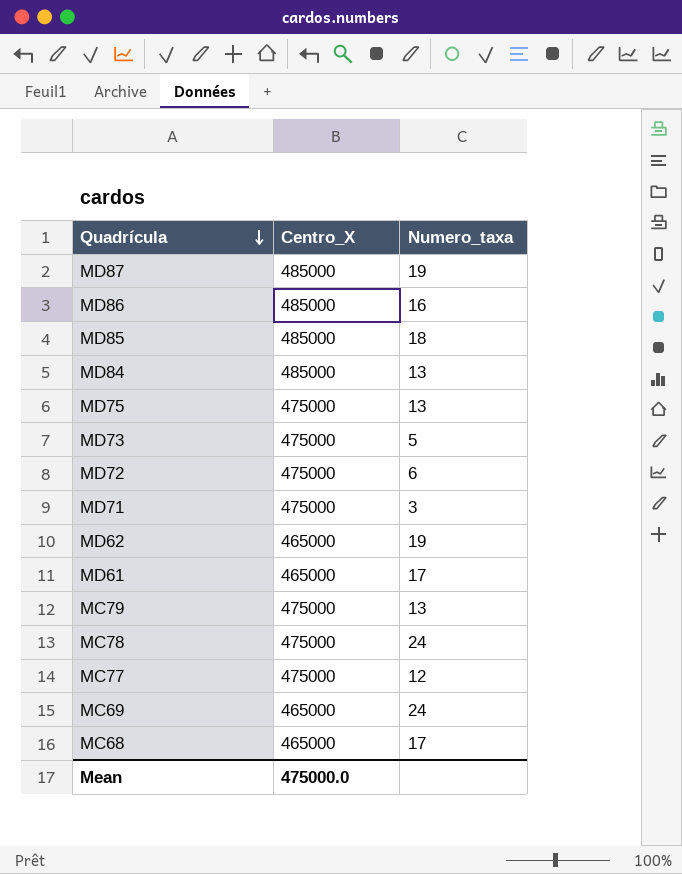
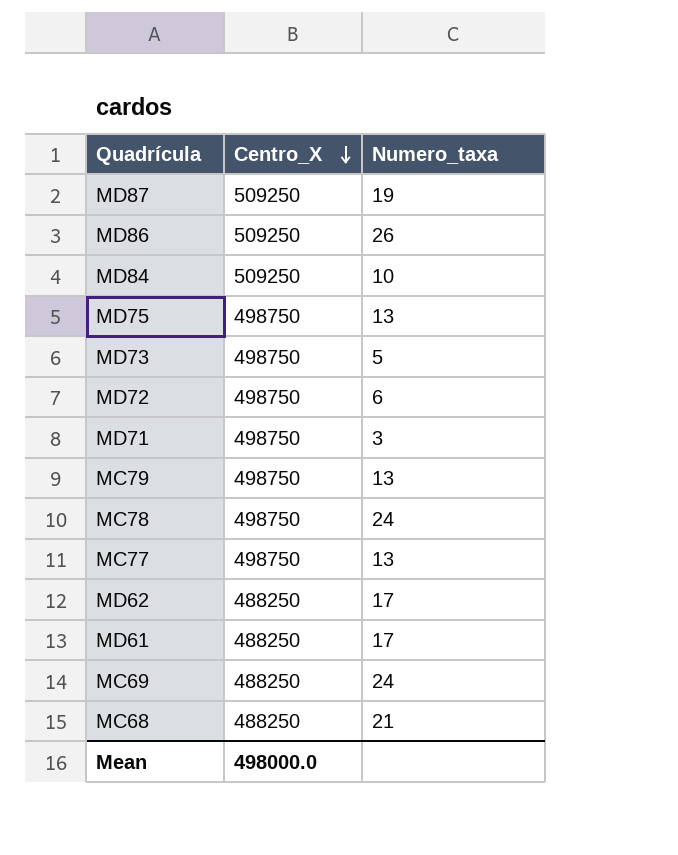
row order: Quadrícula descending -> Centro_X descending
row MD85: 485000 | 18 -> none
MD87 | Centro_X: 485000 -> 509250
MD86 | Centro_X: 485000 -> 509250
MD86 | Numero_taxa: 16 -> 26
MD84 | Centro_X: 485000 -> 509250
MD84 | Numero_taxa: 13 -> 10
MD75 | Centro_X: 475000 -> 498750
MD73 | Centro_X: 475000 -> 498750
MD72 | Centro_X: 475000 -> 498750
MD71 | Centro_X: 475000 -> 498750
MC79 | Centro_X: 475000 -> 498750
MC78 | Centro_X: 475000 -> 498750
MC77 | Centro_X: 475000 -> 498750
MC77 | Numero_taxa: 12 -> 13
MD62 | Centro_X: 465000 -> 488250
MD62 | Numero_taxa: 19 -> 17
MD61 | Centro_X: 465000 -> 488250
MC69 | Centro_X: 465000 -> 488250
MC68 | Centro_X: 465000 -> 488250
MC68 | Numero_taxa: 17 -> 21
Mean | Centro_X: 475000.0 -> 498000.0

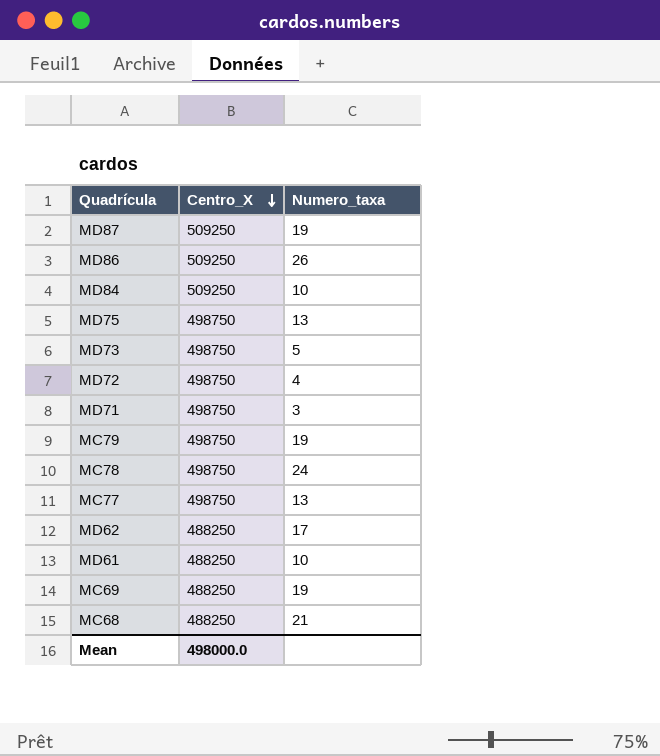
MD72 | Numero_taxa: 6 -> 4
MC79 | Numero_taxa: 13 -> 19
MD61 | Numero_taxa: 17 -> 10
MC69 | Numero_taxa: 24 -> 19

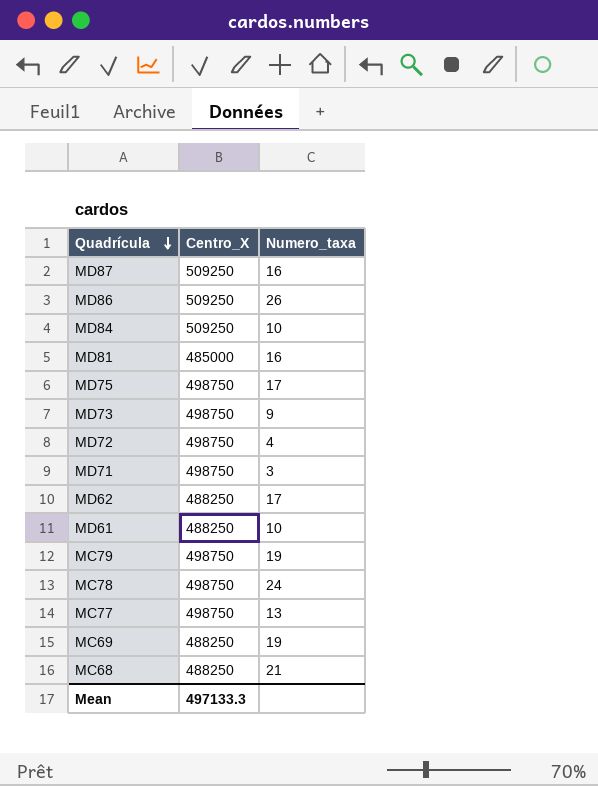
row order: Centro_X descending -> Quadrícula descending
MD87 | Numero_taxa: 19 -> 16
row MD81: none -> 485000 | 16
MD75 | Numero_taxa: 13 -> 17
MD73 | Numero_taxa: 5 -> 9
Mean | Centro_X: 498000.0 -> 497133.3

